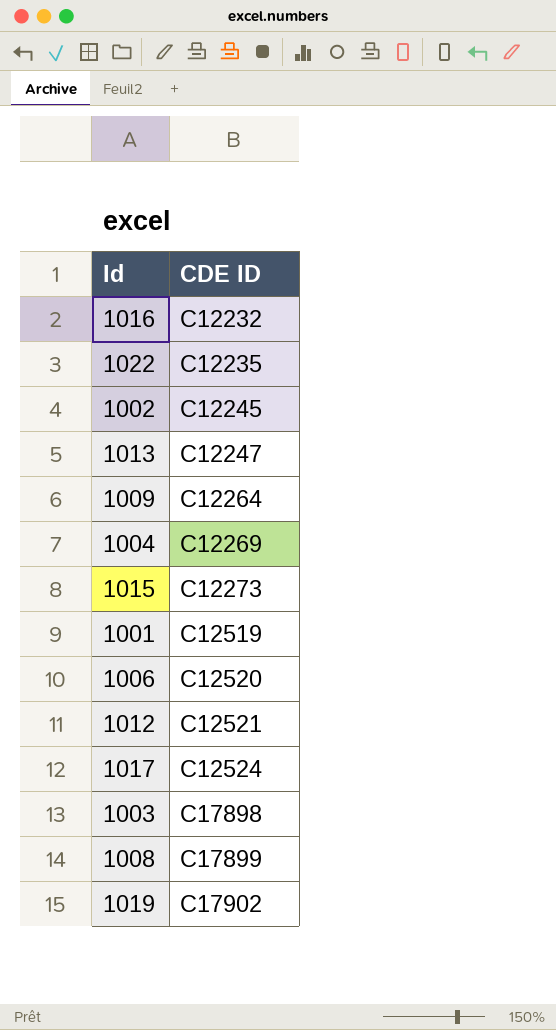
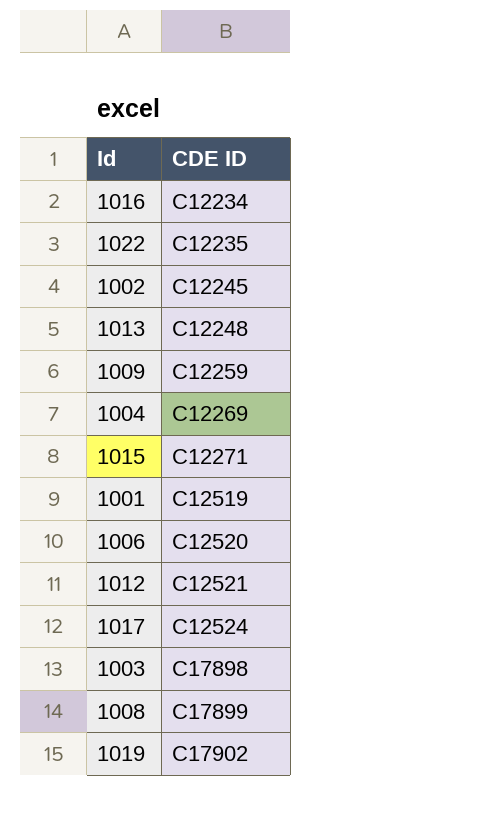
1016 | CDE ID: C12232 -> C12234
1013 | CDE ID: C12247 -> C12248
1009 | CDE ID: C12264 -> C12259
1015 | CDE ID: C12273 -> C12271

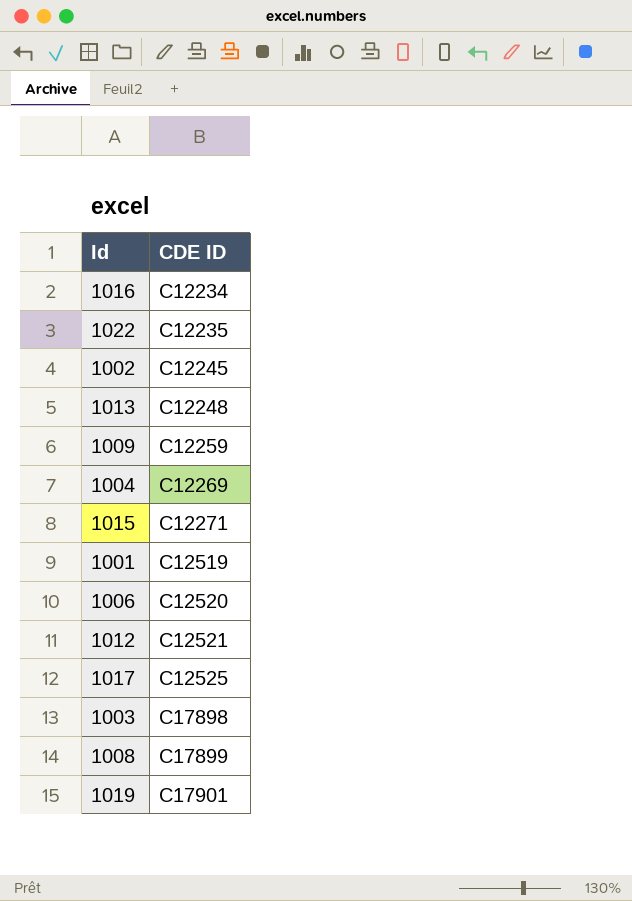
1017 | CDE ID: C12524 -> C12525
1019 | CDE ID: C17902 -> C17901

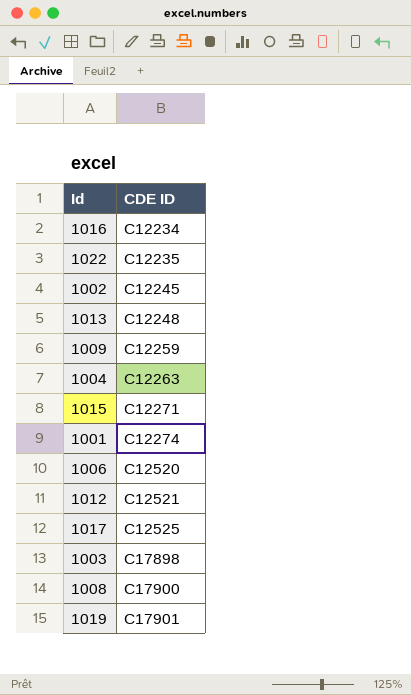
1004 | CDE ID: C12269 -> C12263
1001 | CDE ID: C12519 -> C12274
1008 | CDE ID: C17899 -> C17900

